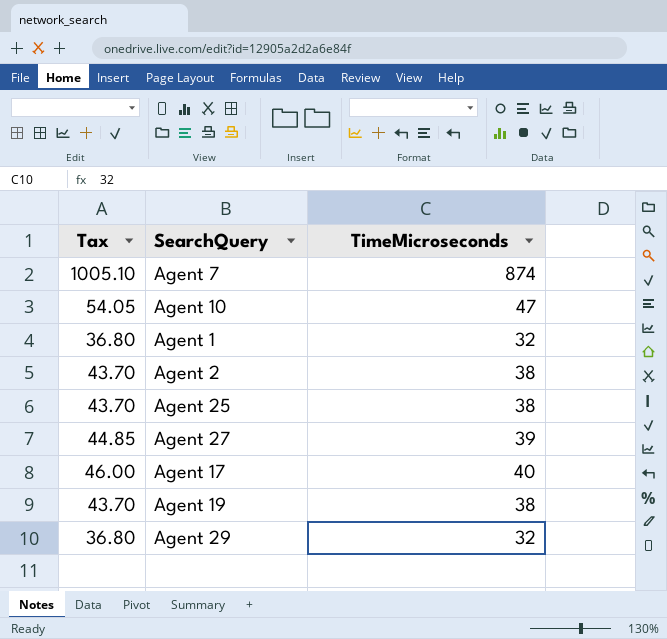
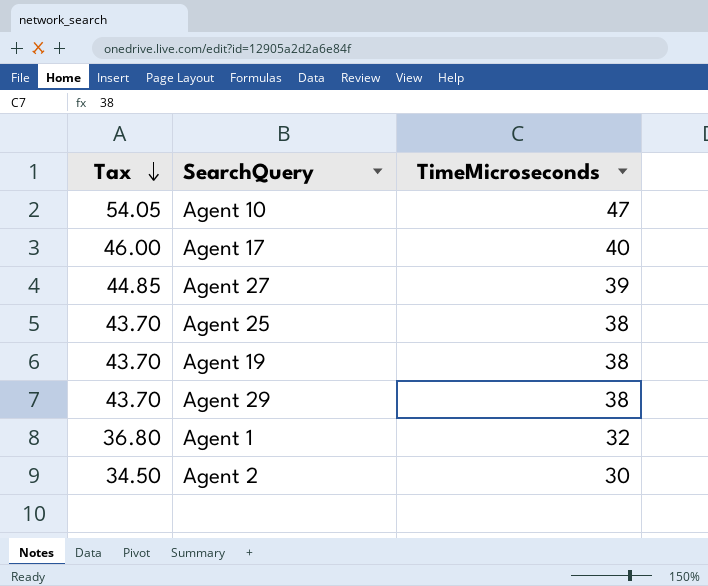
row order: none -> Tax descending
row Agent 7: 1005.10 | 874 -> none
Agent 29 | Tax: 36.80 -> 43.70
Agent 29 | TimeMicroseconds: 32 -> 38
Agent 2 | Tax: 43.70 -> 34.50
Agent 2 | TimeMicroseconds: 38 -> 30

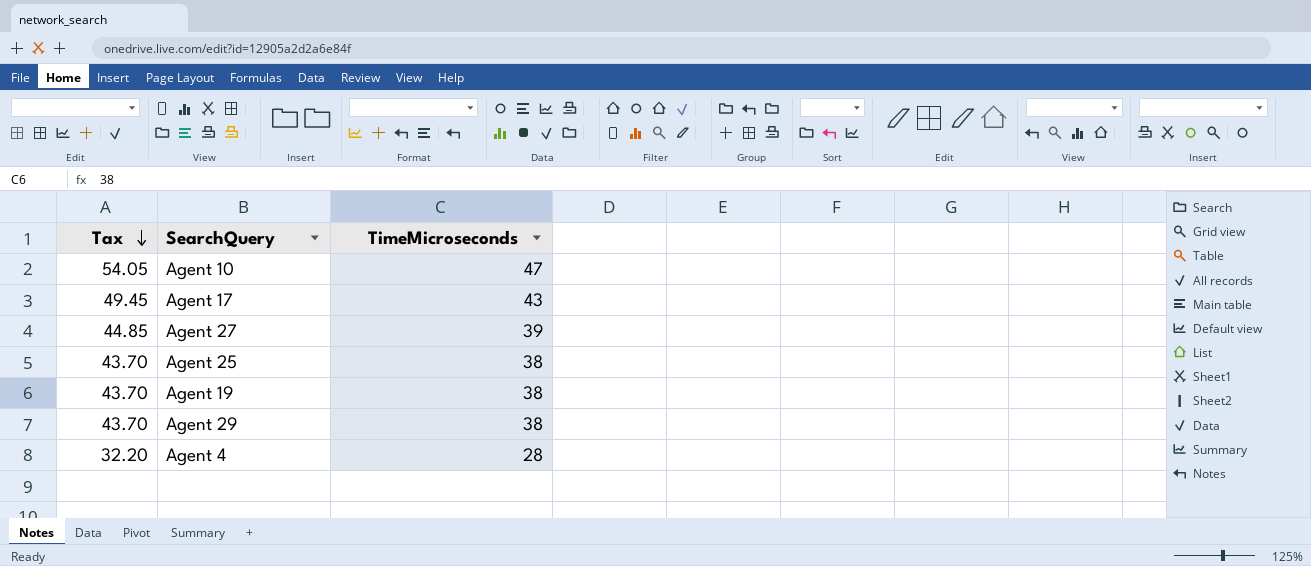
row Agent 1: 36.80 | 32 -> none
row Agent 2: 34.50 | 30 -> none
Agent 17 | Tax: 46.00 -> 49.45
Agent 17 | TimeMicroseconds: 40 -> 43
row Agent 4: none -> 32.20 | 28

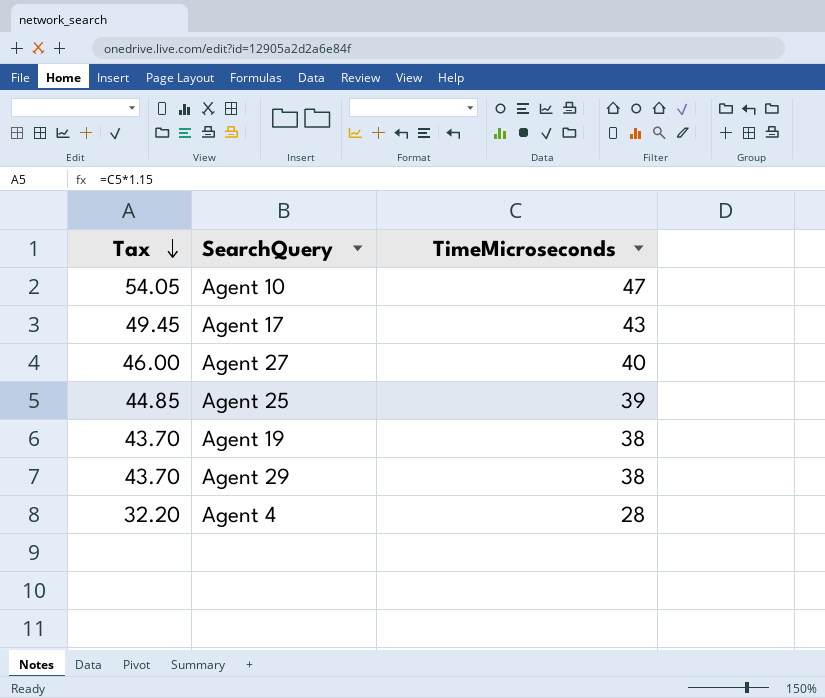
Agent 27 | Tax: 44.85 -> 46.00
Agent 27 | TimeMicroseconds: 39 -> 40
Agent 25 | Tax: 43.70 -> 44.85
Agent 25 | TimeMicroseconds: 38 -> 39

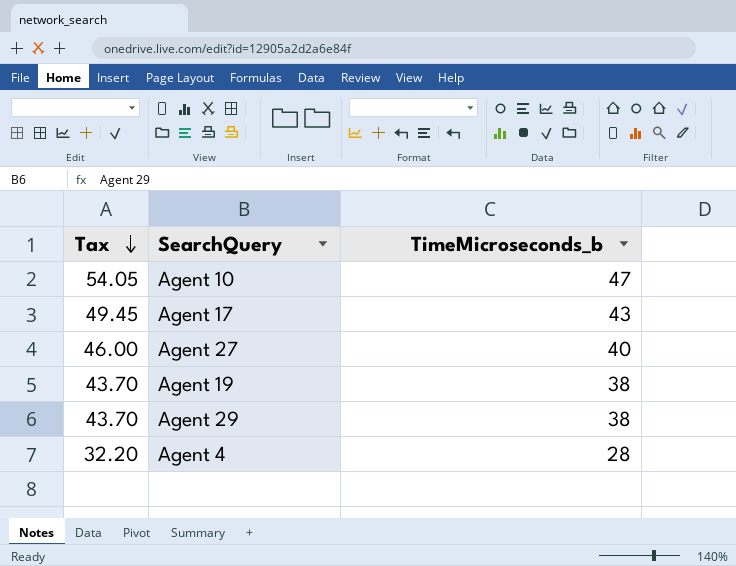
column name: TimeMicroseconds -> TimeMicroseconds_b
row Agent 25: 44.85 | 39 -> none

